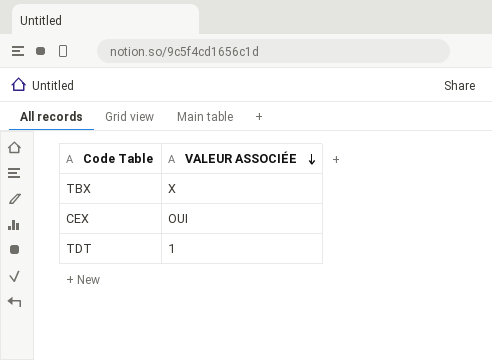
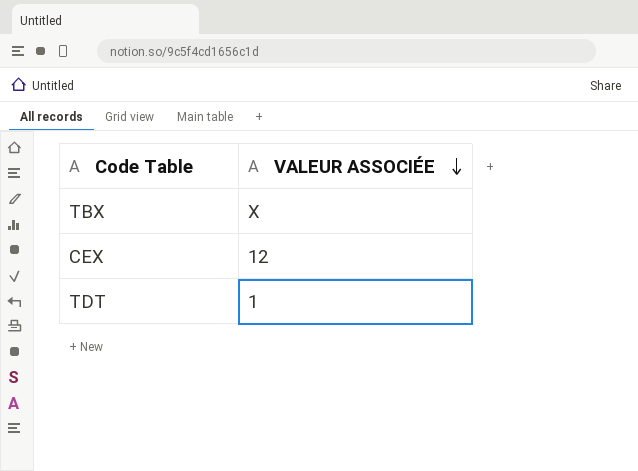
CEX | VALEUR ASSOCIÉE: OUI -> 12

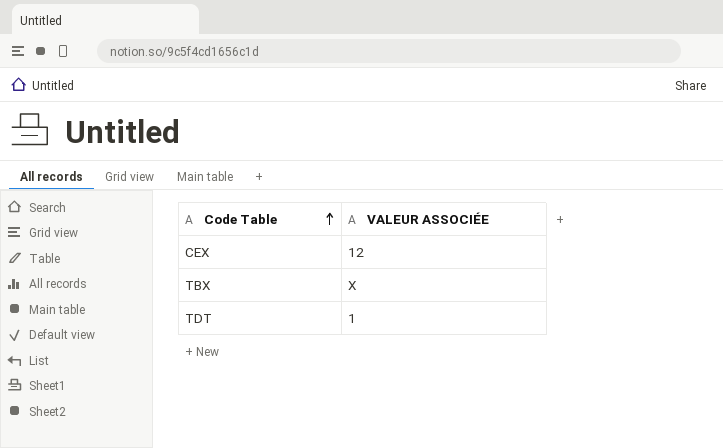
row order: VALEUR ASSOCIÉE descending -> Code Table ascending

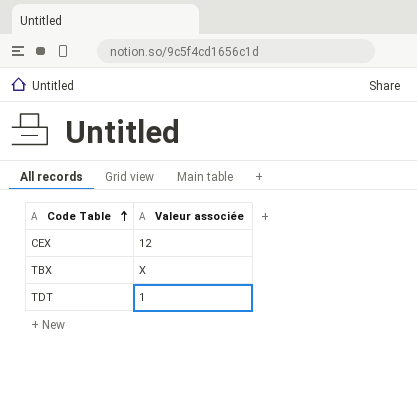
column name: VALEUR ASSOCIÉE -> Valeur associée

